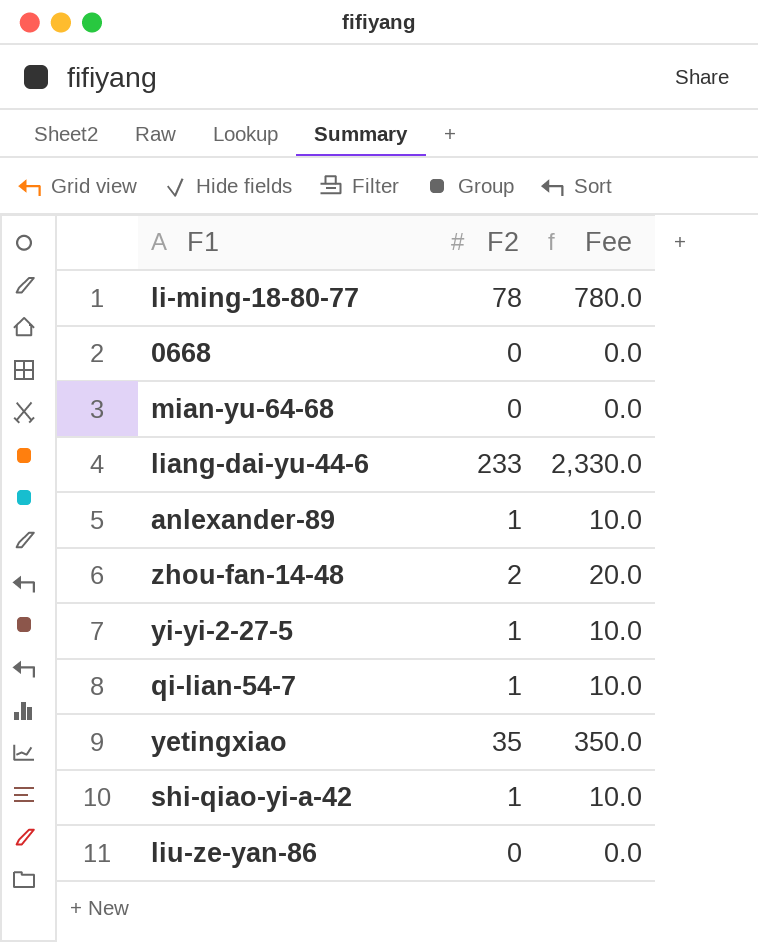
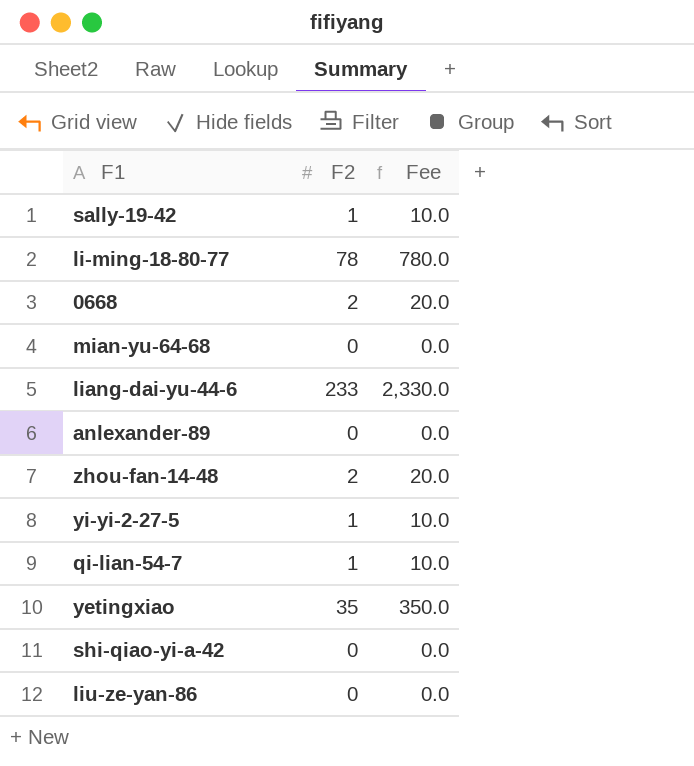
row sally-19-42: none -> 1 | 10.0
0668 | F2: 0 -> 2
0668 | Fee: 0.0 -> 20.0
anlexander-89 | F2: 1 -> 0
anlexander-89 | Fee: 10.0 -> 0.0
shi-qiao-yi-a-42 | F2: 1 -> 0
shi-qiao-yi-a-42 | Fee: 10.0 -> 0.0

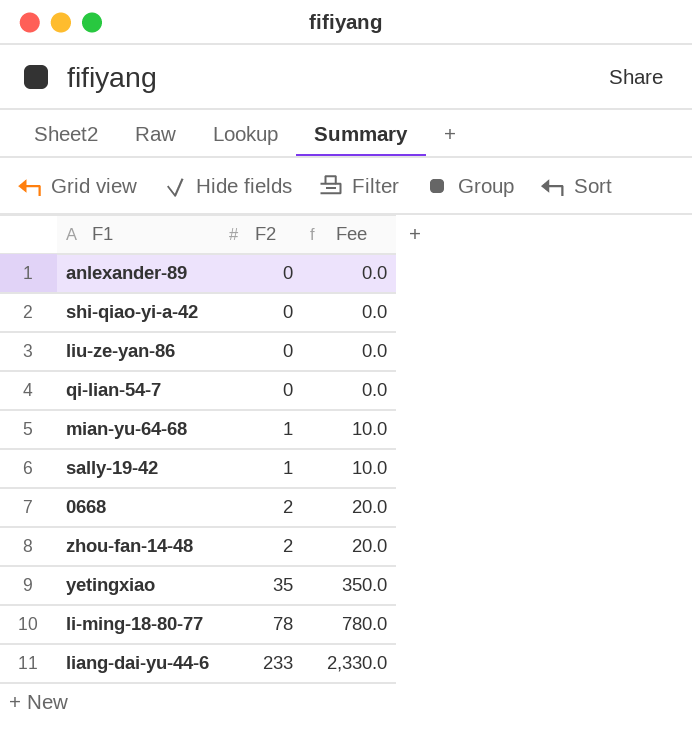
row order: none -> F2 ascending
row yi-yi-2-27-5: 1 | 10.0 -> none
qi-lian-54-7 | F2: 1 -> 0
qi-lian-54-7 | Fee: 10.0 -> 0.0
mian-yu-64-68 | F2: 0 -> 1
mian-yu-64-68 | Fee: 0.0 -> 10.0

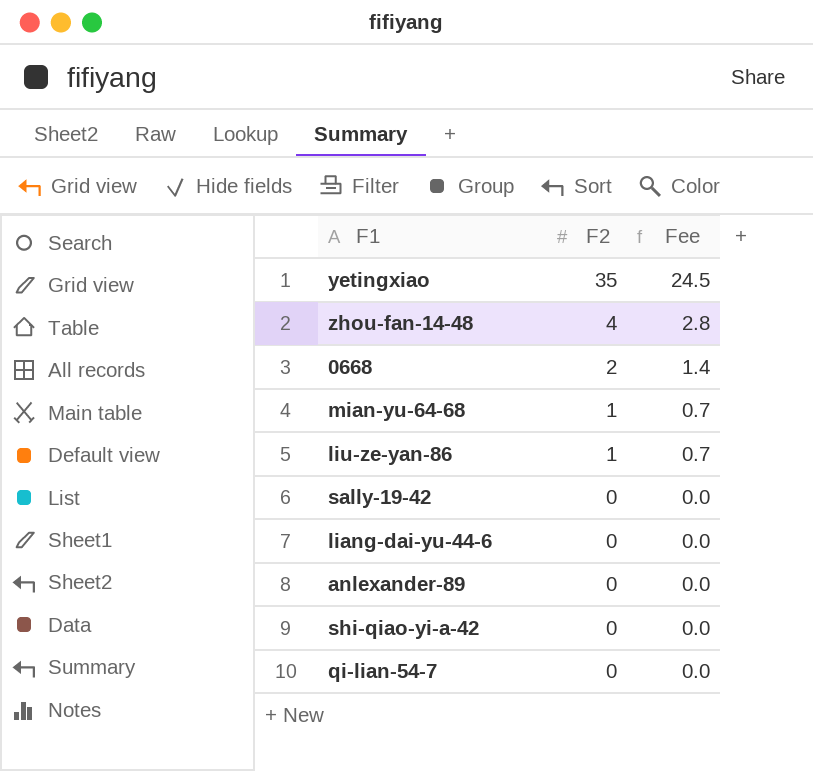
row order: F2 ascending -> F2 descending
column Fee | formula: [F2] * 10 -> [F2] * 0.7
row li-ming-18-80-77: 78 | 780.0 -> none
zhou-fan-14-48 | F2: 2 -> 4
liu-ze-yan-86 | F2: 0 -> 1
sally-19-42 | F2: 1 -> 0
liang-dai-yu-44-6 | F2: 233 -> 0

